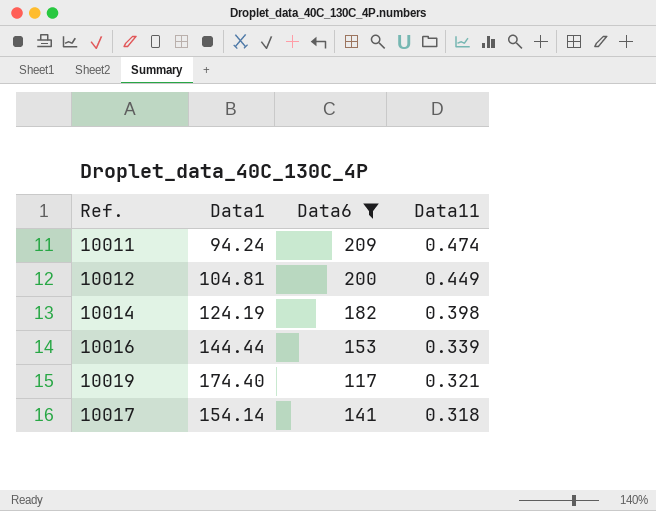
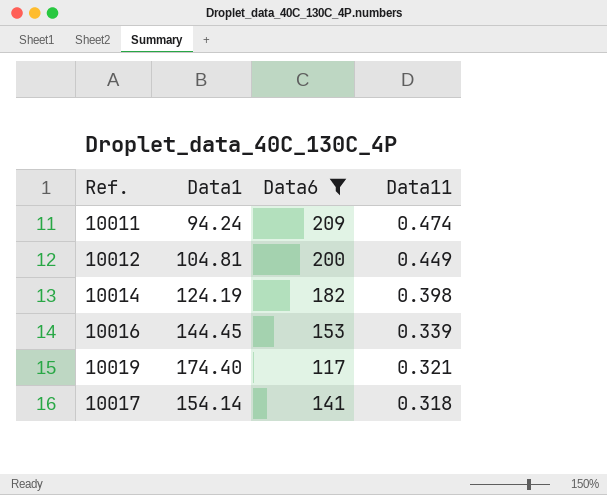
10016 | Data1: 144.44 -> 144.45

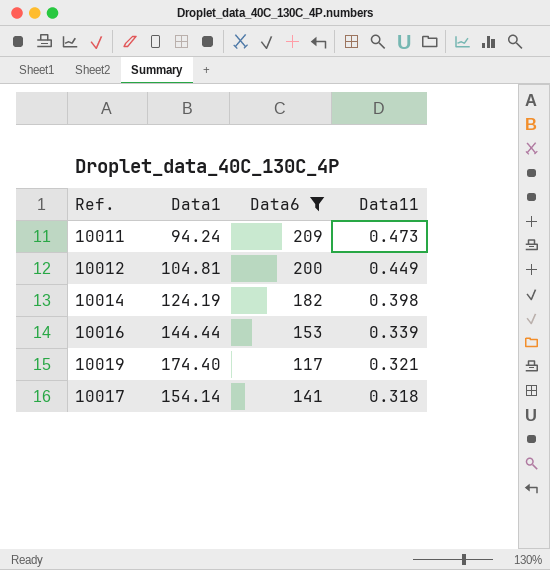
10011 | Data11: 0.474 -> 0.473
10016 | Data1: 144.45 -> 144.44

